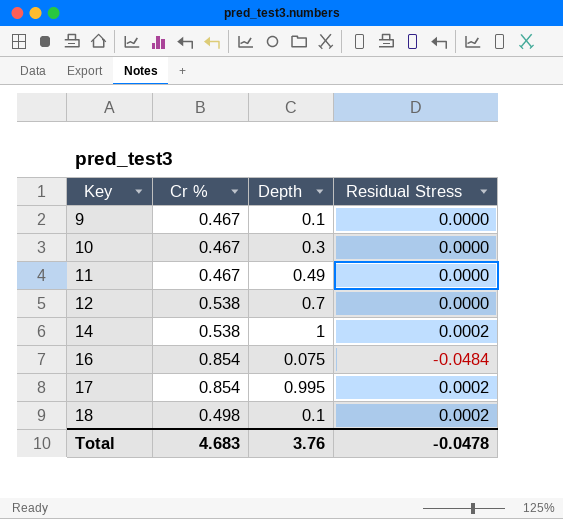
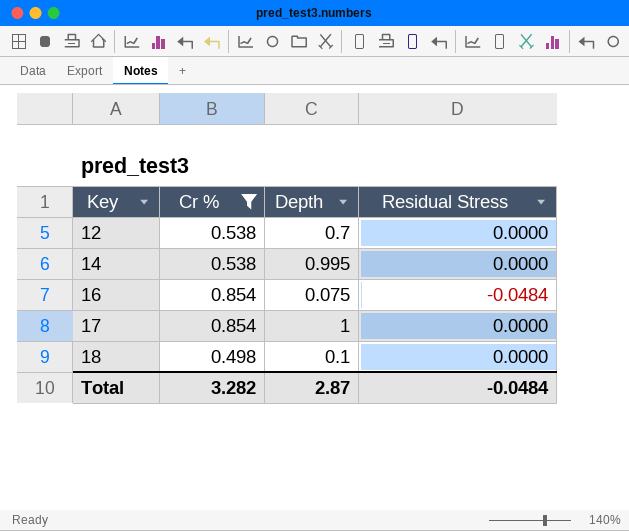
filter: none -> Cr % != 0.467
14 | Depth: 1 -> 0.995
14 | Residual Stress: 0.0002 -> 0.0000
17 | Depth: 0.995 -> 1
17 | Residual Stress: 0.0002 -> 0.0000
18 | Residual Stress: 0.0002 -> 0.0000
Total | Cr %: 4.683 -> 3.282
Total | Depth: 3.76 -> 2.87
Total | Residual Stress: -0.0478 -> -0.0484

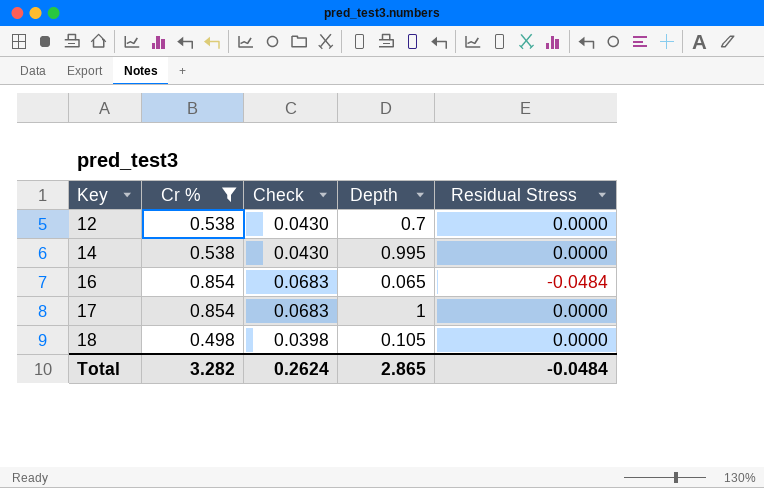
column Check | formula: none -> [Cr %] * 0.08
16 | Depth: 0.075 -> 0.065
18 | Depth: 0.1 -> 0.105
Total | Depth: 2.87 -> 2.865

